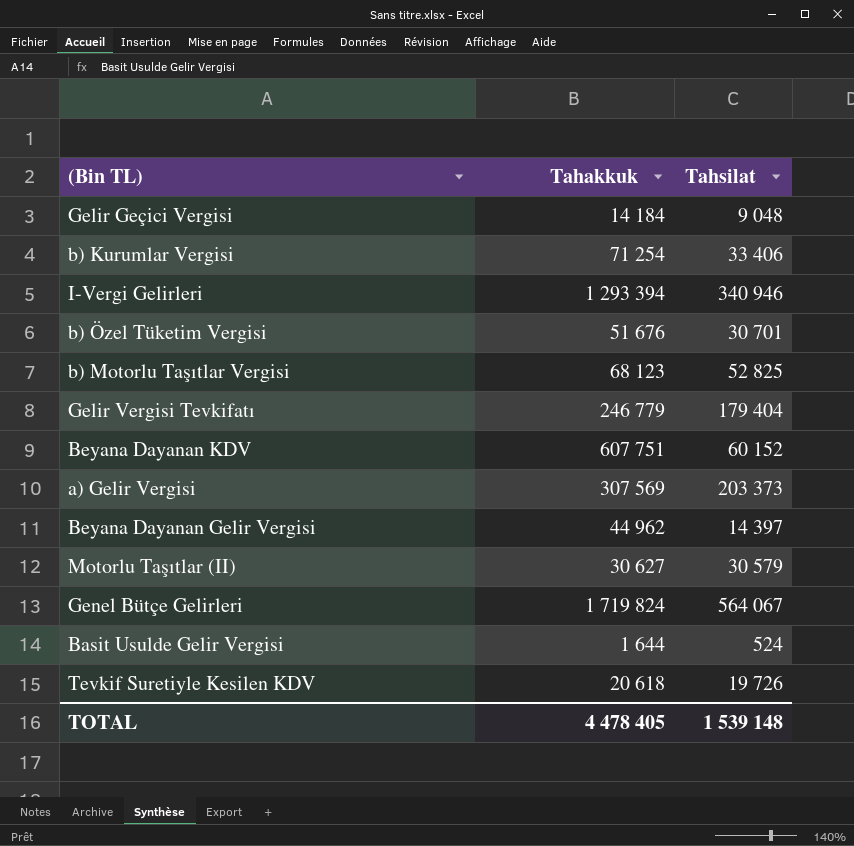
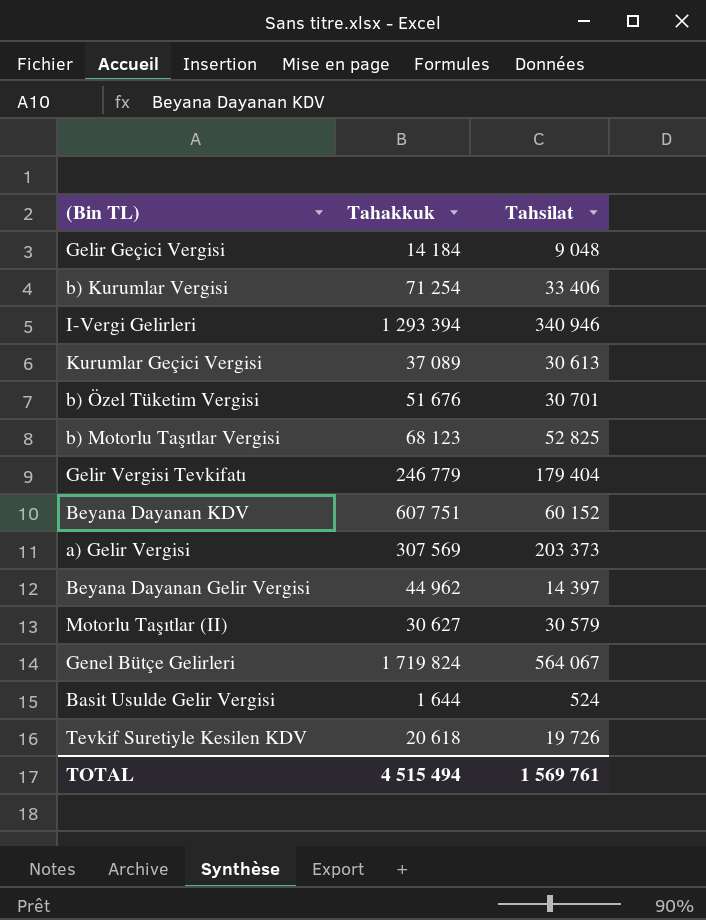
row Kurumlar Geçici Vergisi: none -> 37 089 | 30 613
TOTAL | Tahakkuk: 4 478 405 -> 4 515 494
TOTAL | Tahsilat: 1 539 148 -> 1 569 761

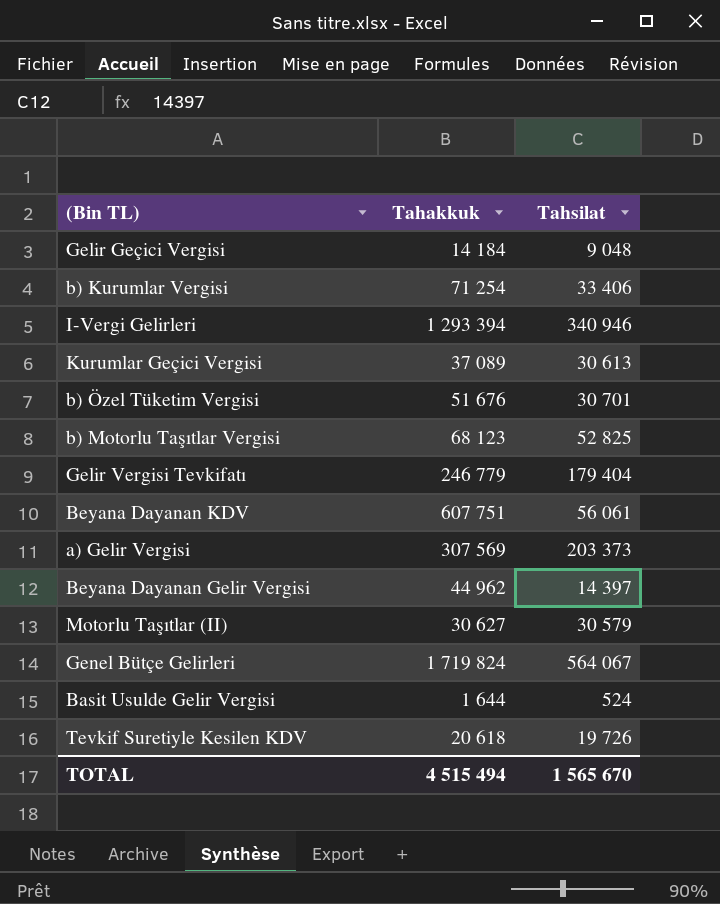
Beyana Dayanan KDV | Tahsilat: 60 152 -> 56 061
TOTAL | Tahsilat: 1 569 761 -> 1 565 670

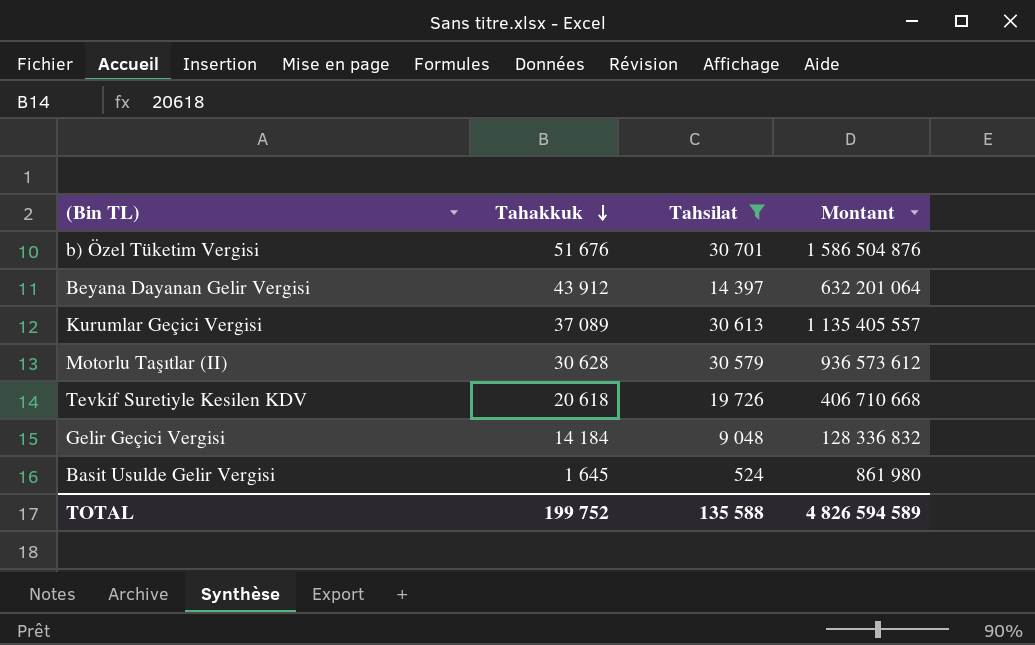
filter: none -> Tahsilat <= 30 701
row order: none -> Tahakkuk descending
column Montant | formula: none -> [Tahakkuk] * [Tahsilat]
Beyana Dayanan Gelir Vergisi | Tahakkuk: 44 962 -> 43 912
Motorlu Taşıtlar (II) | Tahakkuk: 30 627 -> 30 628
Basit Usulde Gelir Vergisi | Tahakkuk: 1 644 -> 1 645
TOTAL | Tahakkuk: 4 515 494 -> 199 752
TOTAL | Tahsilat: 1 565 670 -> 135 588

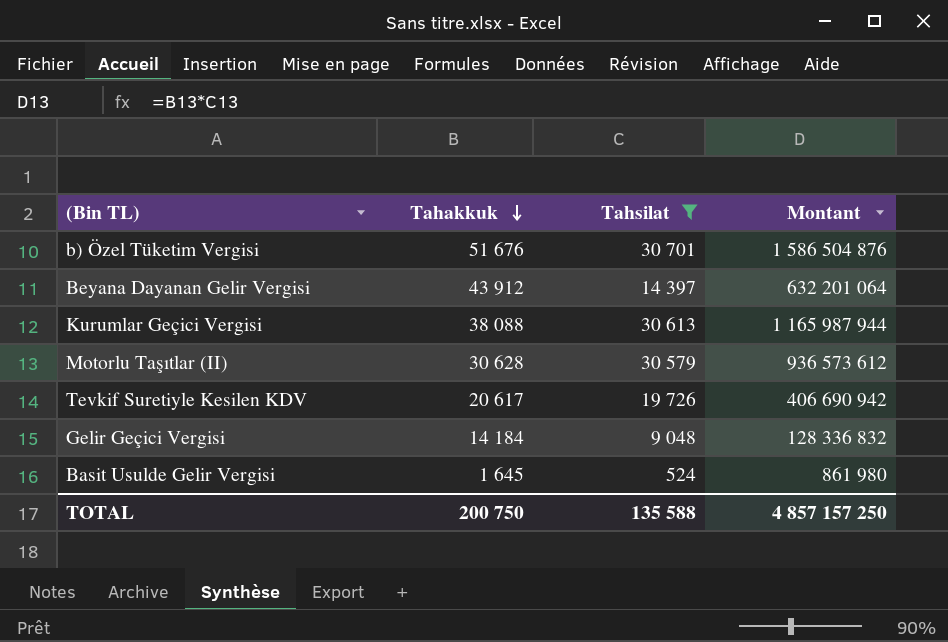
Kurumlar Geçici Vergisi | Tahakkuk: 37 089 -> 38 088
Kurumlar Geçici Vergisi | Montant: 1 135 405 557 -> 1 165 987 944
Tevkif Suretiyle Kesilen KDV | Tahakkuk: 20 618 -> 20 617
Tevkif Suretiyle Kesilen KDV | Montant: 406 710 668 -> 406 690 942
TOTAL | Tahakkuk: 199 752 -> 200 750
TOTAL | Montant: 4 826 594 589 -> 4 857 157 250

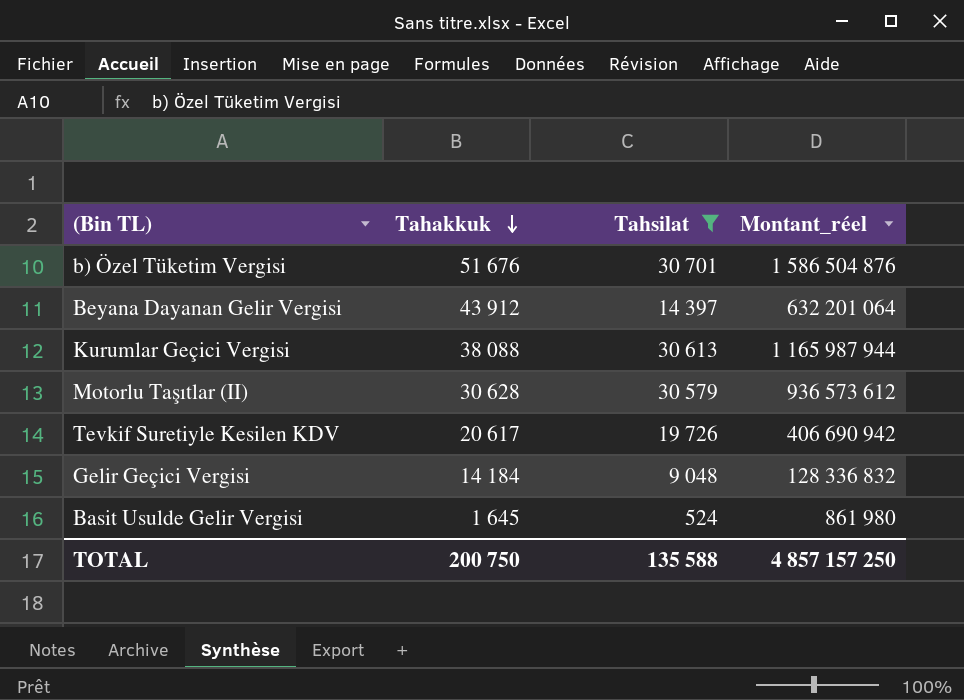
column name: Montant -> Montant_réel

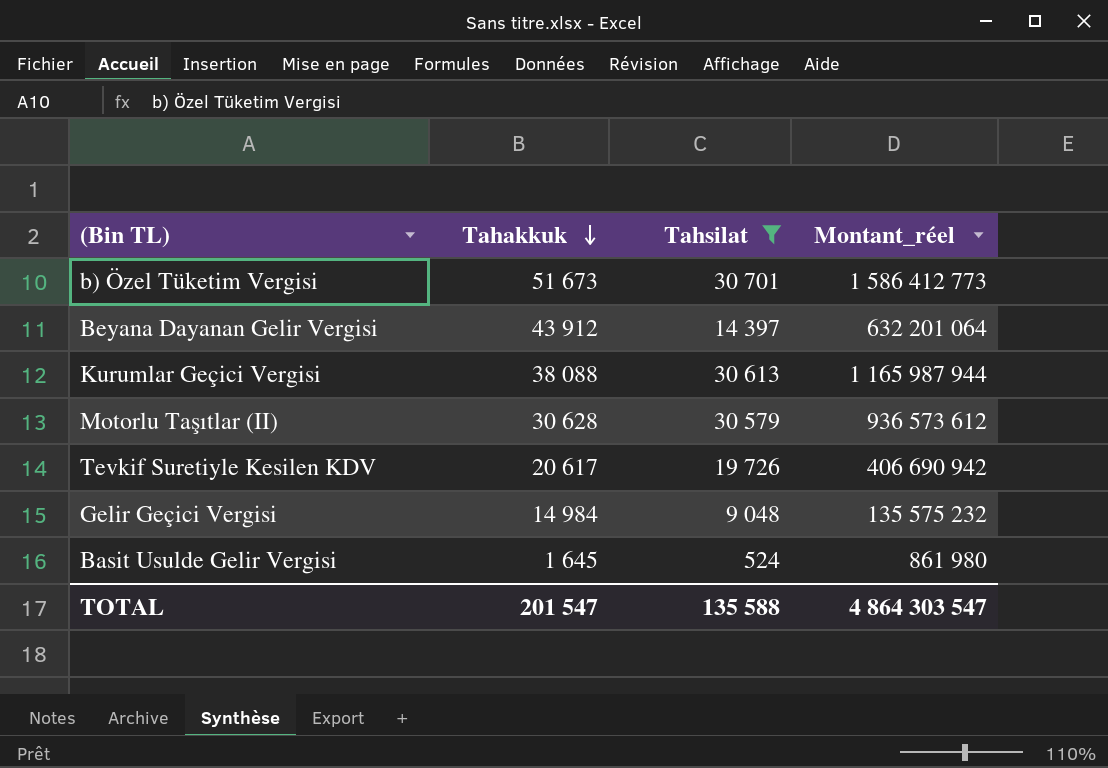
b) Özel Tüketim Vergisi | Tahakkuk: 51 676 -> 51 673
b) Özel Tüketim Vergisi | Montant_réel: 1 586 504 876 -> 1 586 412 773
Gelir Geçici Vergisi | Tahakkuk: 14 184 -> 14 984
Gelir Geçici Vergisi | Montant_réel: 128 336 832 -> 135 575 232
TOTAL | Tahakkuk: 200 750 -> 201 547
TOTAL | Montant_réel: 4 857 157 250 -> 4 864 303 547

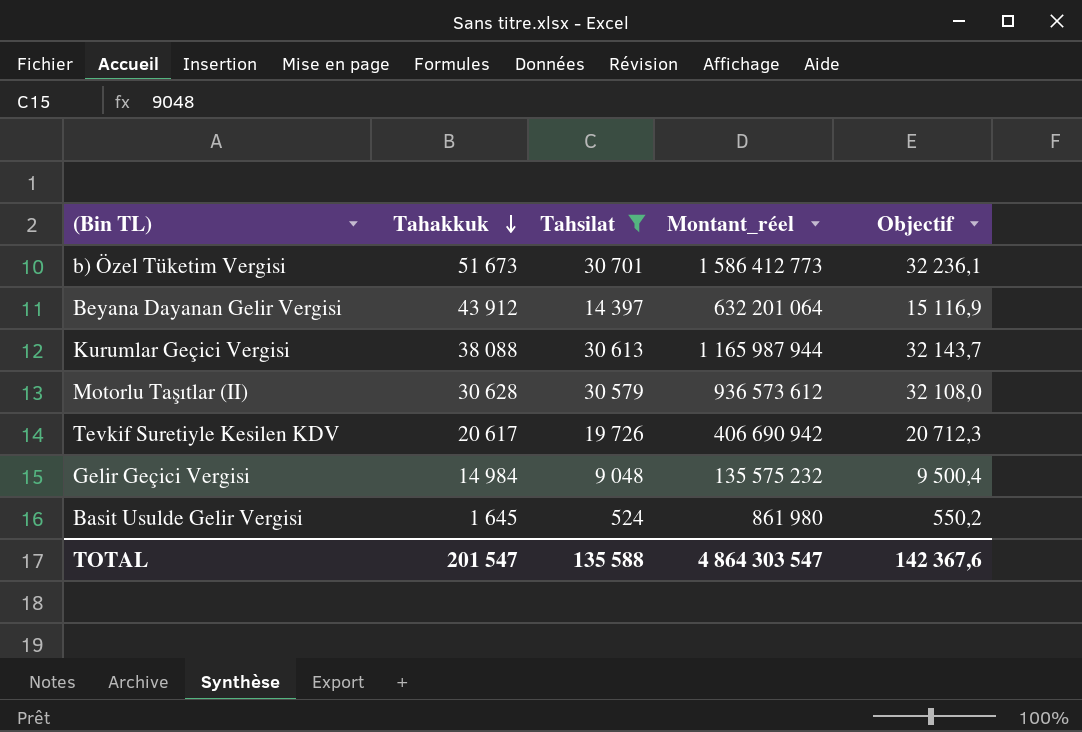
column Objectif | formula: none -> [Tahsilat] * 1,05

